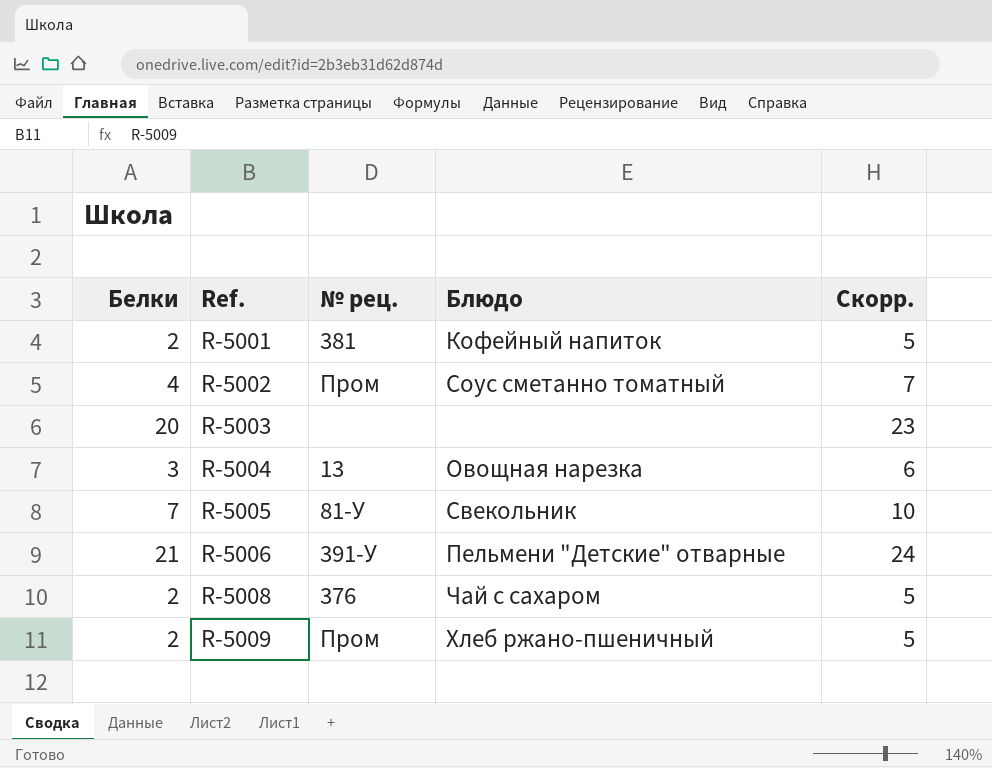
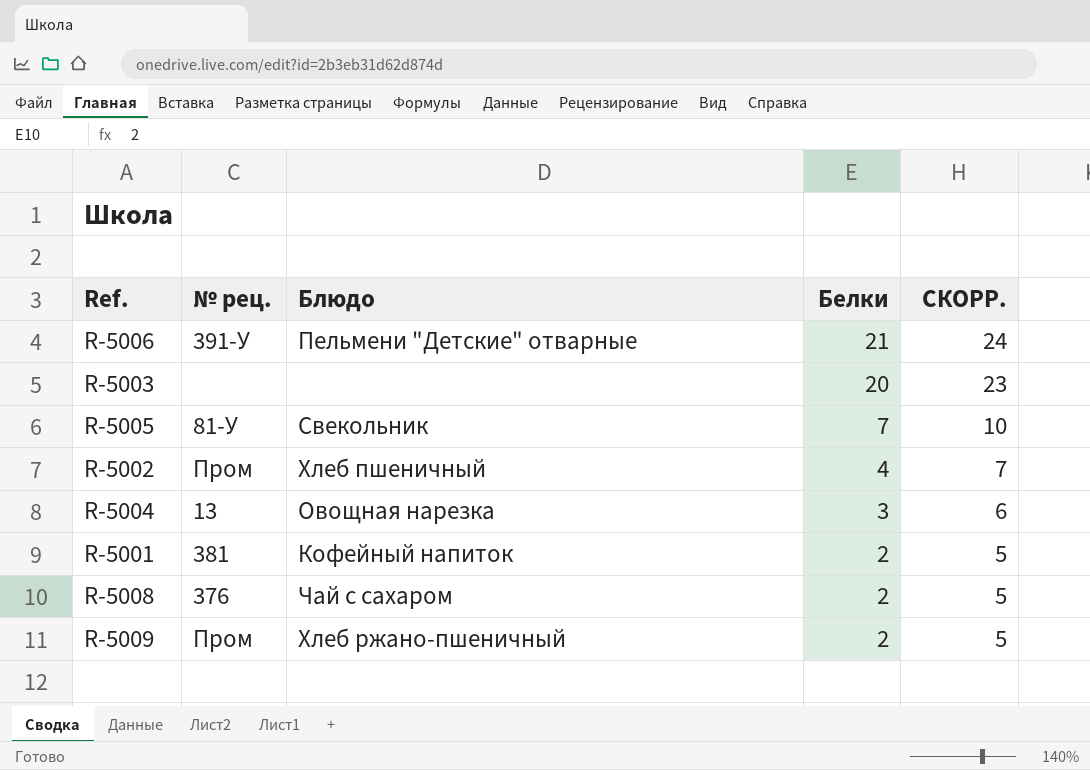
row order: Ref. ascending -> Белки descending
column Белки | position: 1 -> 4
column name: Скорр. -> СКОРР.
R-5002 | Блюдо: Соус сметанно томатный -> Хлеб пшеничный

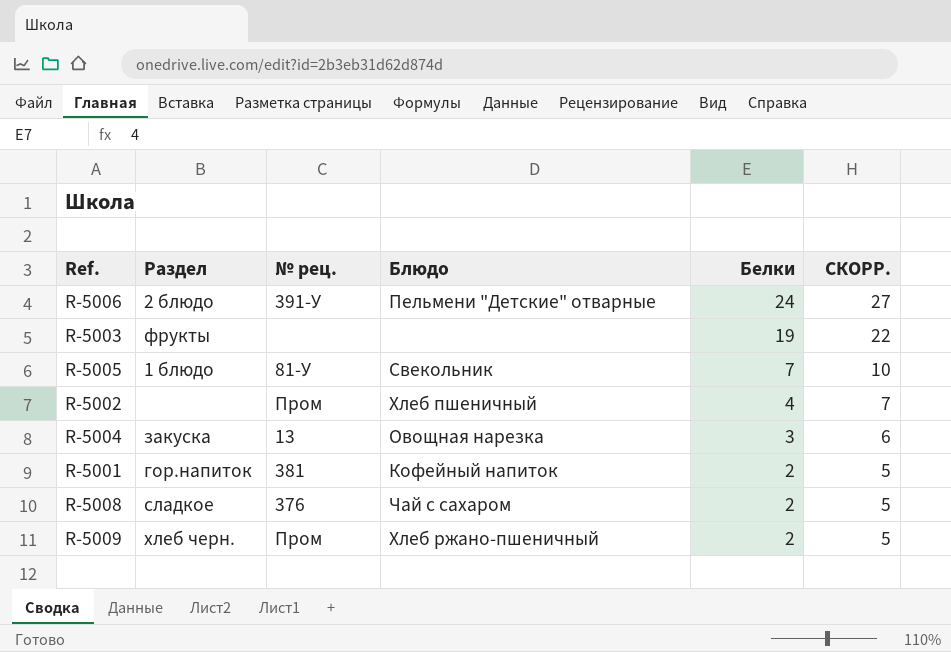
column Раздел | position: none -> 2
R-5006 | Белки: 21 -> 24
R-5006 | СКОРР.: 24 -> 27
R-5003 | Белки: 20 -> 19
R-5003 | СКОРР.: 23 -> 22

